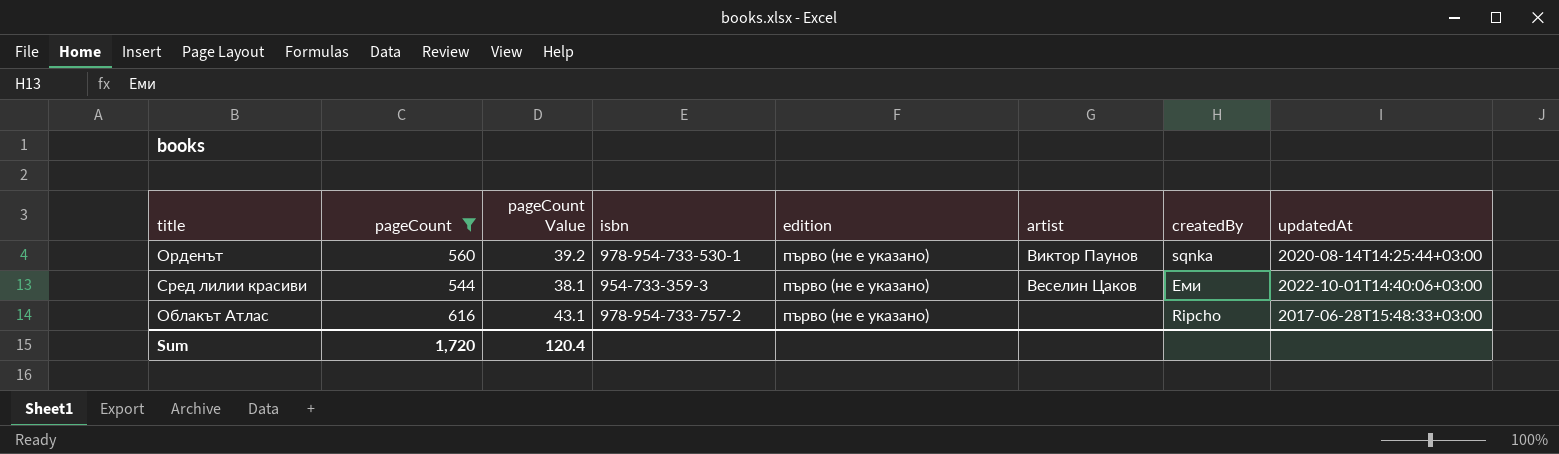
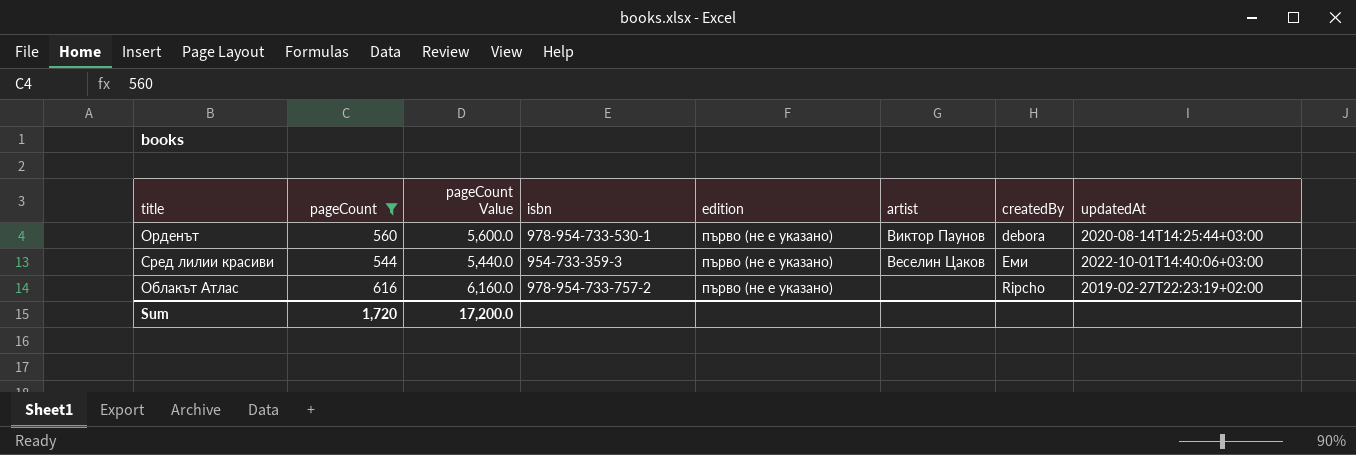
column pageCount Value | formula: [pageCount] * 0.07 -> [pageCount] * 10
Орденът | createdBy: sqnka -> debora
Облакът Атлас | updatedAt: 2017-06-28T15:48:33+03:00 -> 2019-02-27T22:23:19+02:00
Sum | pageCount Value: 120.4 -> 17,200.0

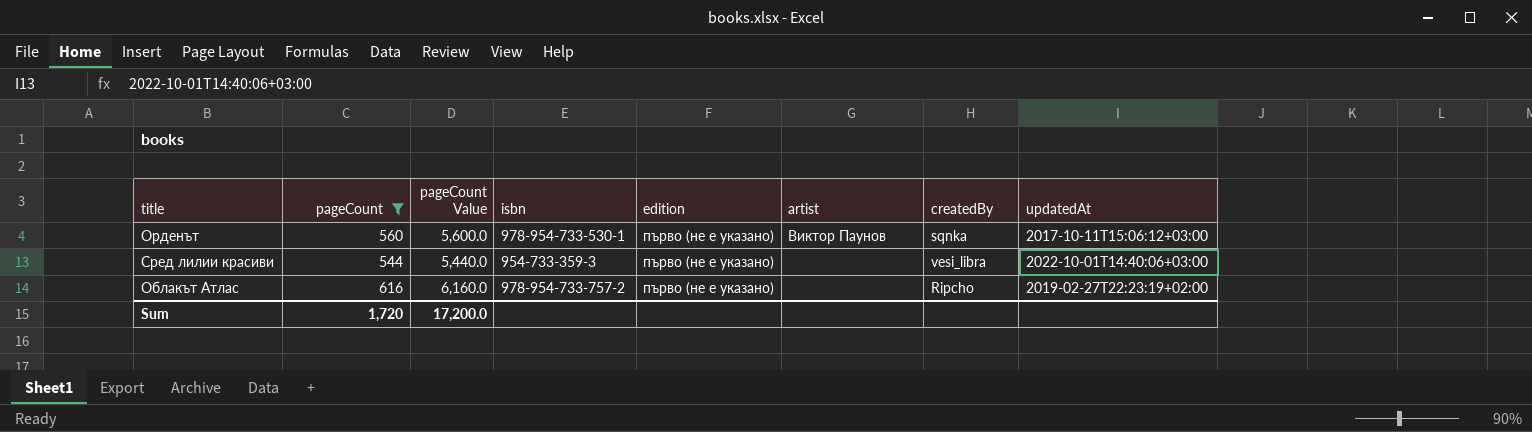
Орденът | createdBy: debora -> sqnka
Орденът | updatedAt: 2020-08-14T14:25:44+03:00 -> 2017-10-11T15:06:12+03:00
Сред лилии красиви | artist: Веселин Цаков -> none
Сред лилии красиви | createdBy: Еми -> vesi_libra

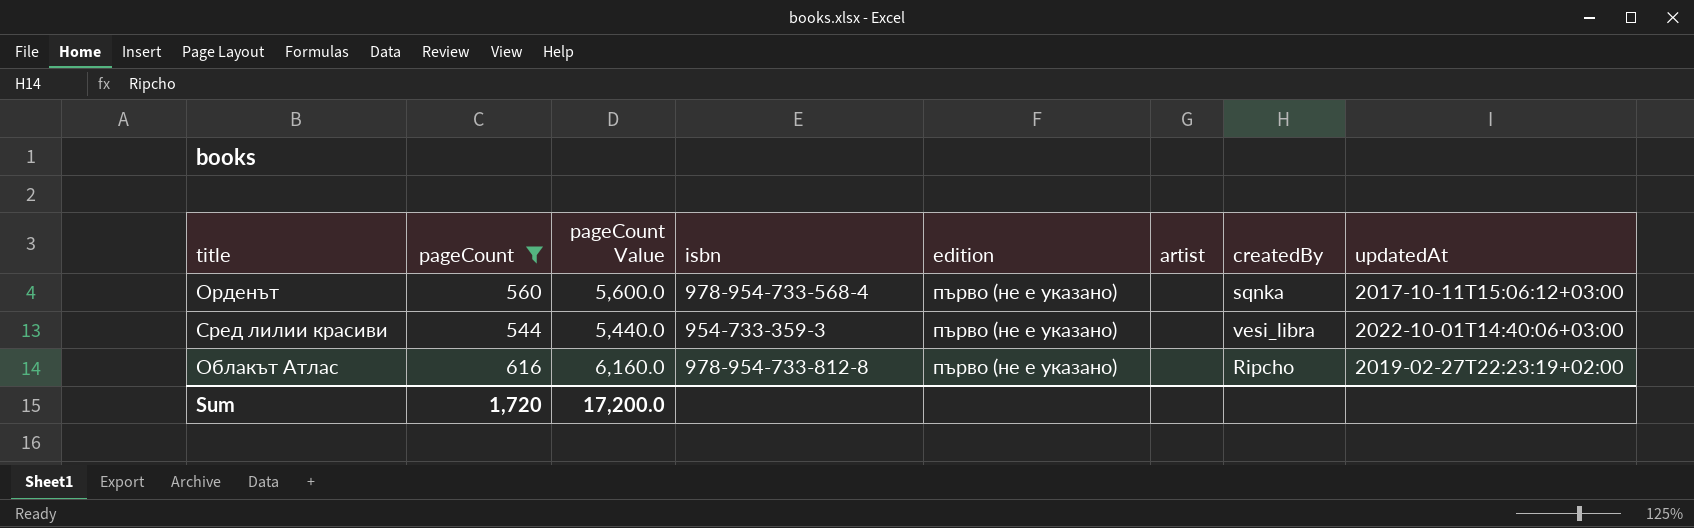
Орденът | isbn: 978-954-733-530-1 -> 978-954-733-568-4
Орденът | artist: Виктор Паунов -> none
Облакът Атлас | isbn: 978-954-733-757-2 -> 978-954-733-812-8

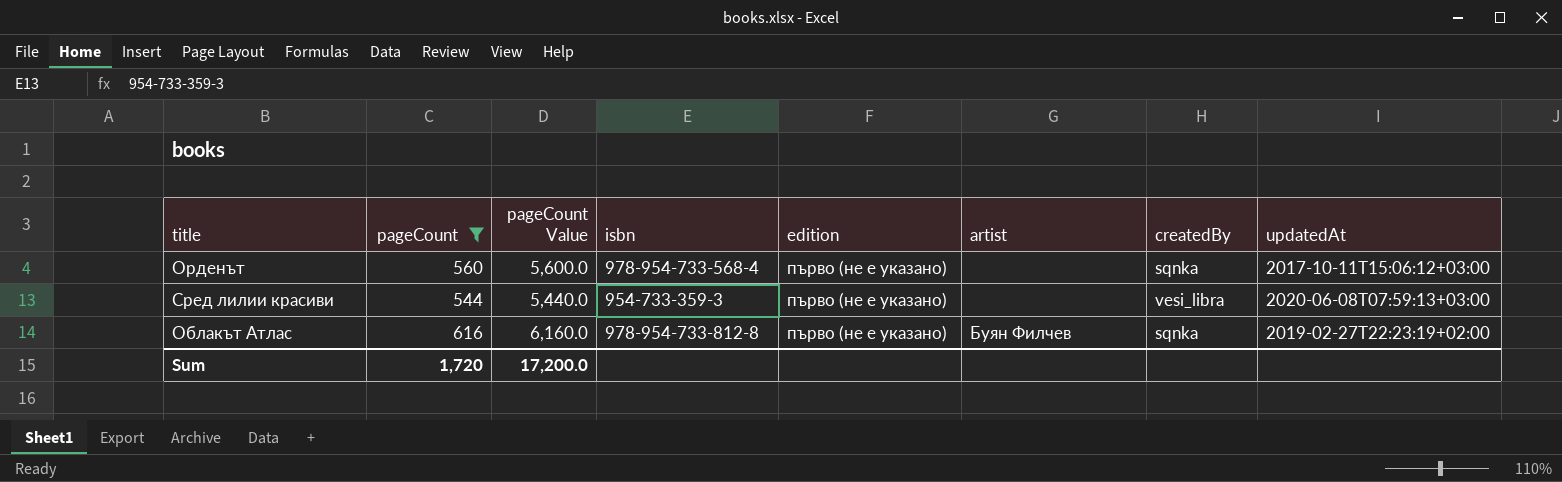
Сред лилии красиви | updatedAt: 2022-10-01T14:40:06+03:00 -> 2020-06-08T07:59:13+03:00
Облакът Атлас | artist: none -> Буян Филчев
Облакът Атлас | createdBy: Ripcho -> sqnka

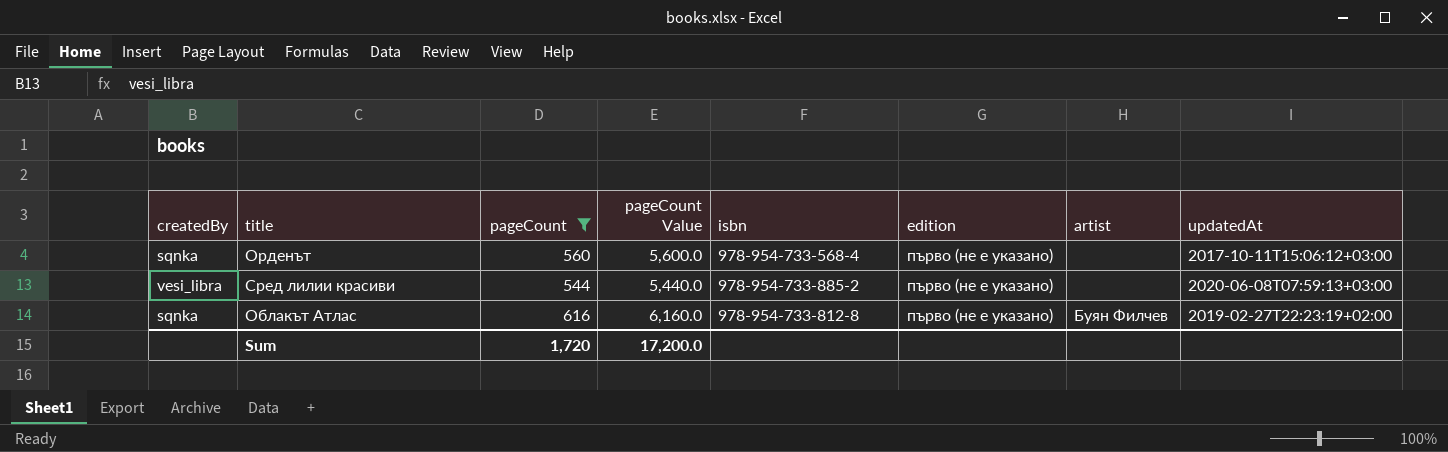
column createdBy | position: 7 -> 1
Сред лилии красиви | isbn: 954-733-359-3 -> 978-954-733-885-2

